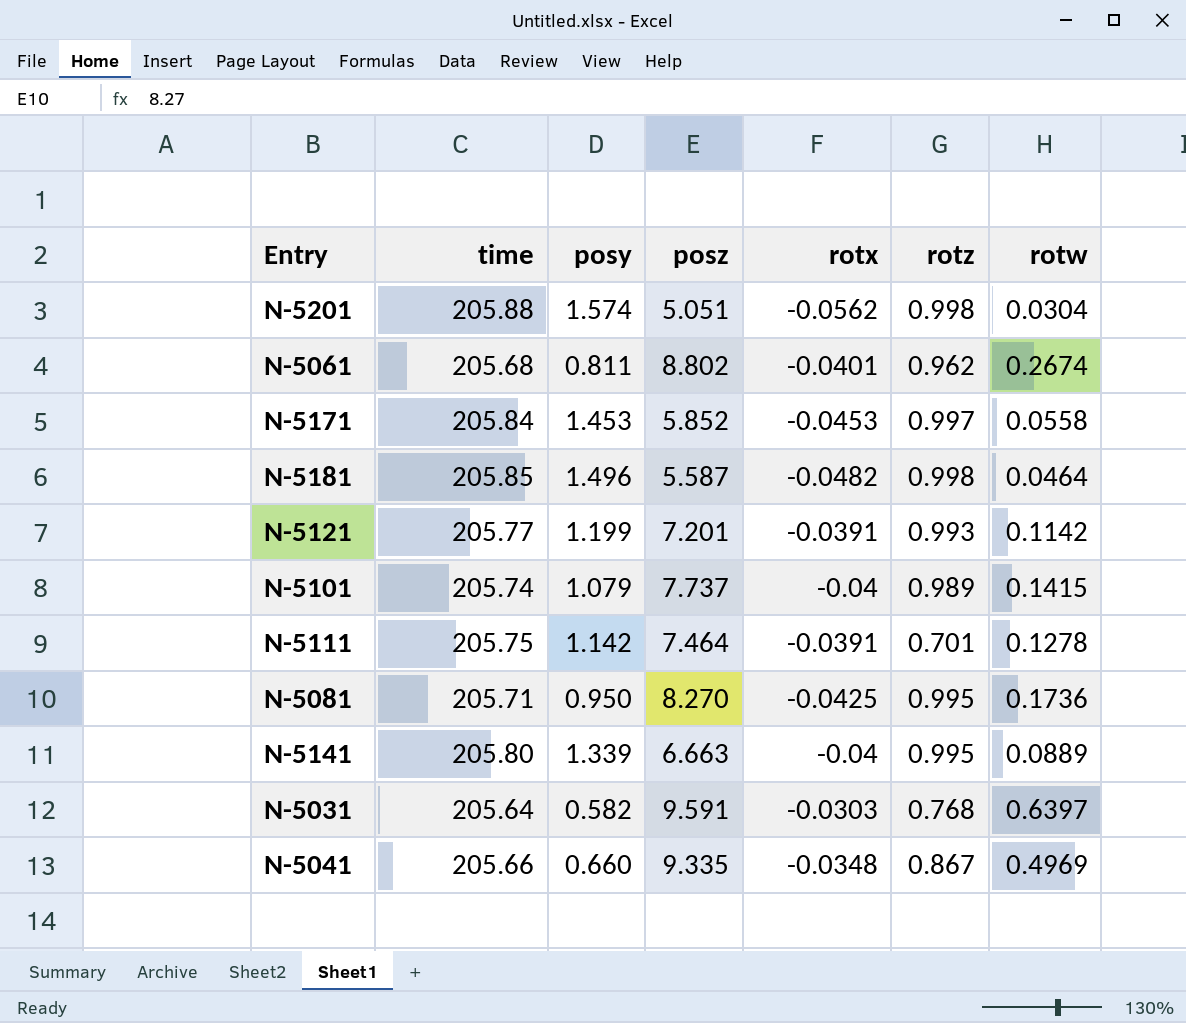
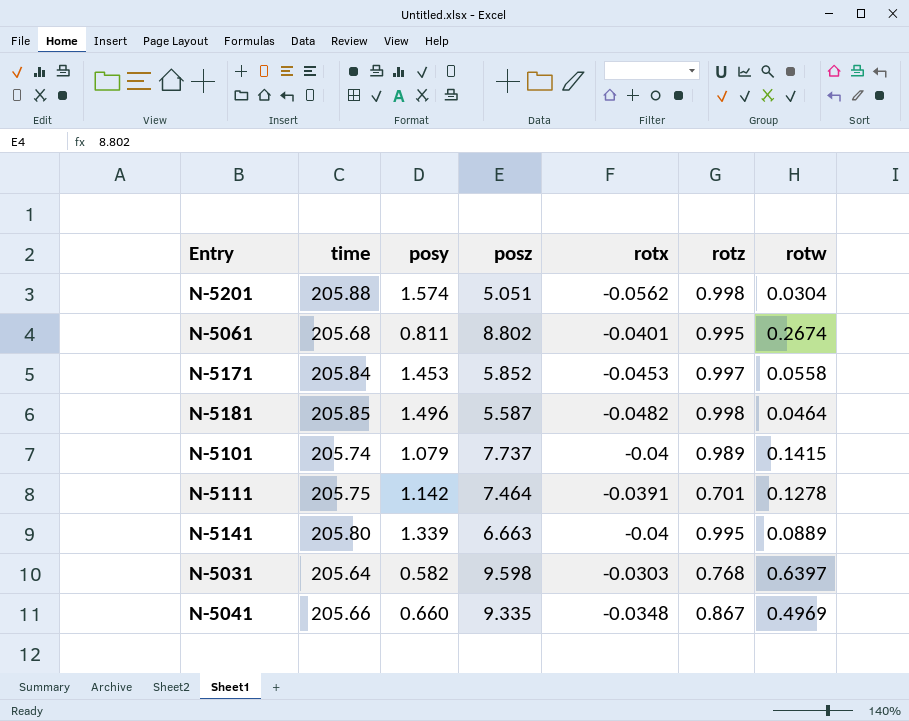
row N-5121: 205.77 | 1.199 | 7.201 | -0.0391 | 0.993 | 0.1142 -> none
row N-5081: 205.71 | 0.950 | 8.270 | -0.0425 | 0.995 | 0.1736 -> none
N-5061 | rotz: 0.962 -> 0.995
N-5031 | posz: 9.591 -> 9.598

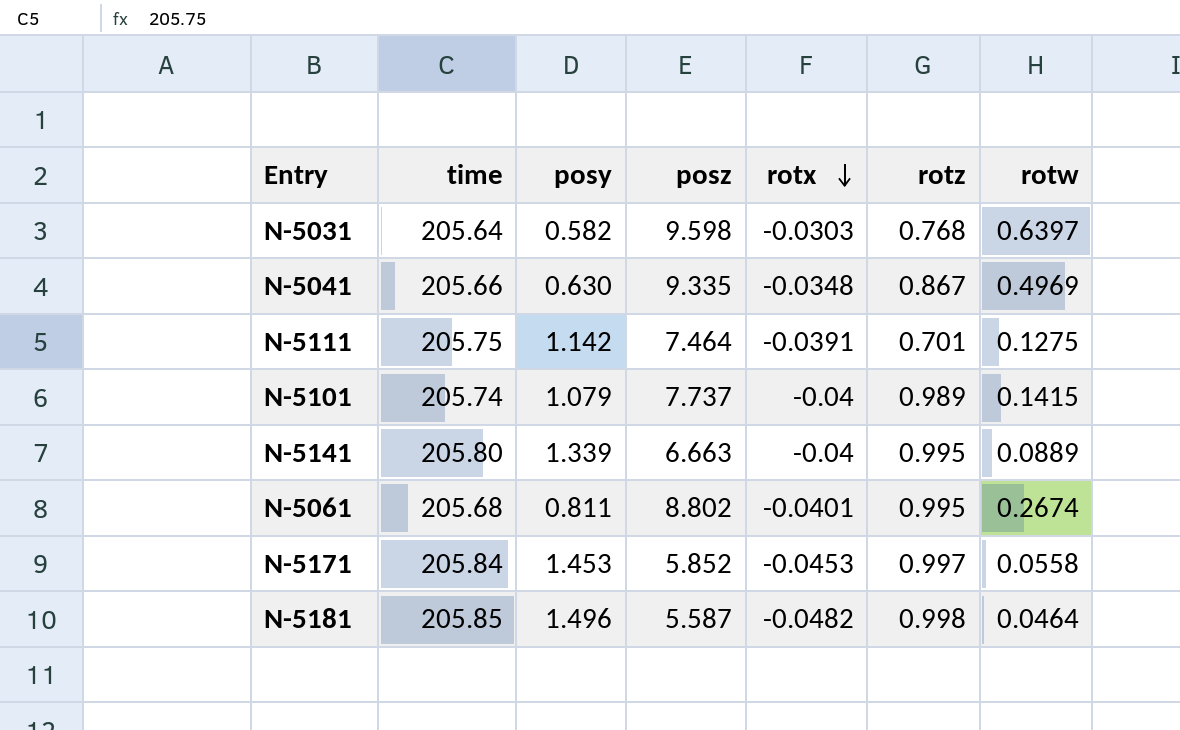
row order: none -> rotx descending
row N-5201: 205.88 | 1.574 | 5.051 | -0.0562 | 0.998 | 0.0304 -> none
N-5041 | posy: 0.660 -> 0.630
N-5111 | rotw: 0.1278 -> 0.1275

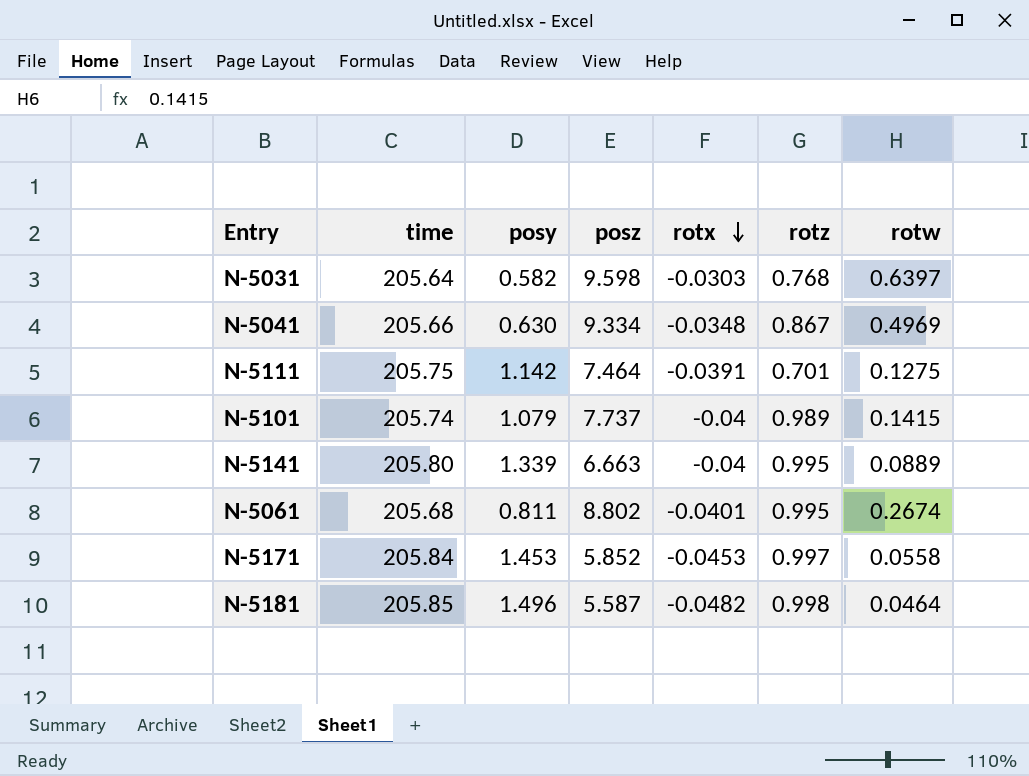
N-5041 | posz: 9.335 -> 9.334

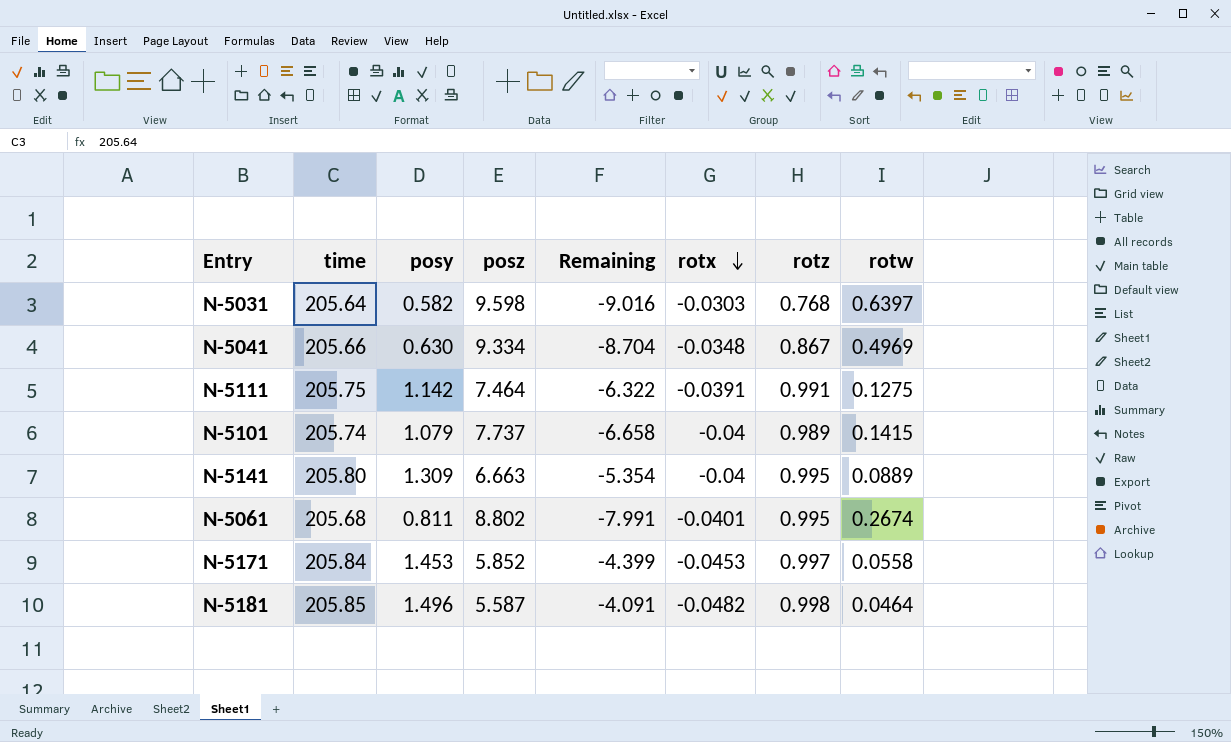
column Remaining | formula: none -> [posy] - [posz]
N-5111 | rotz: 0.701 -> 0.991
N-5141 | posy: 1.339 -> 1.309

